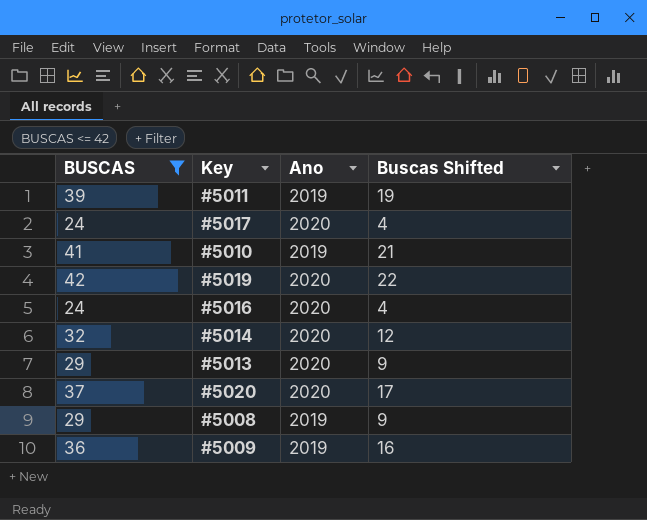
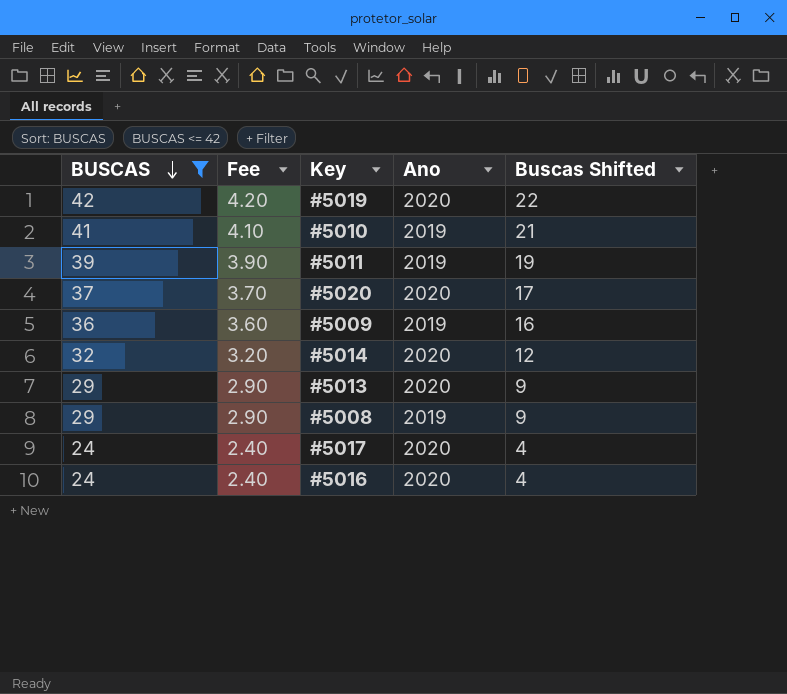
row order: none -> BUSCAS descending
column Fee | formula: none -> [BUSCAS] * 0.1

